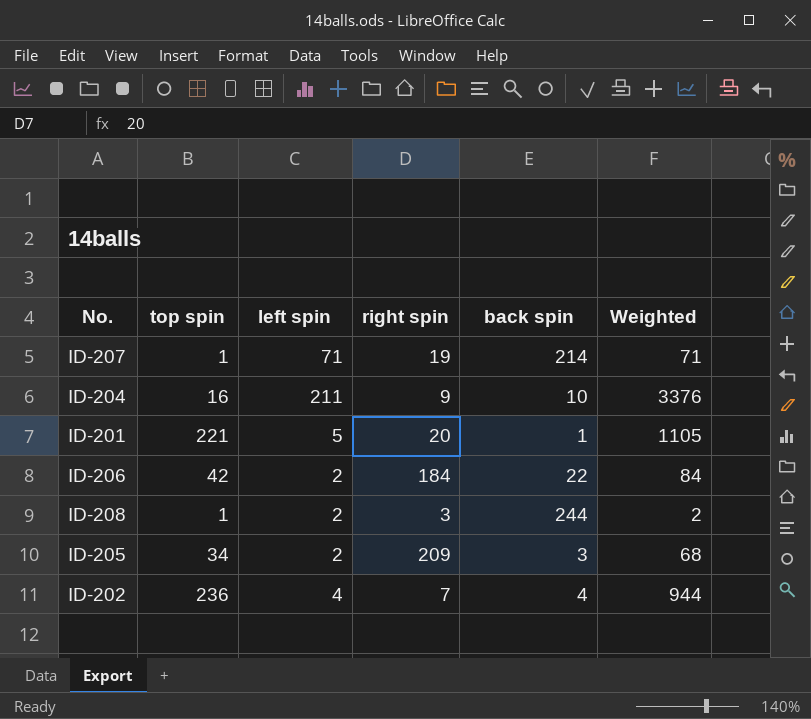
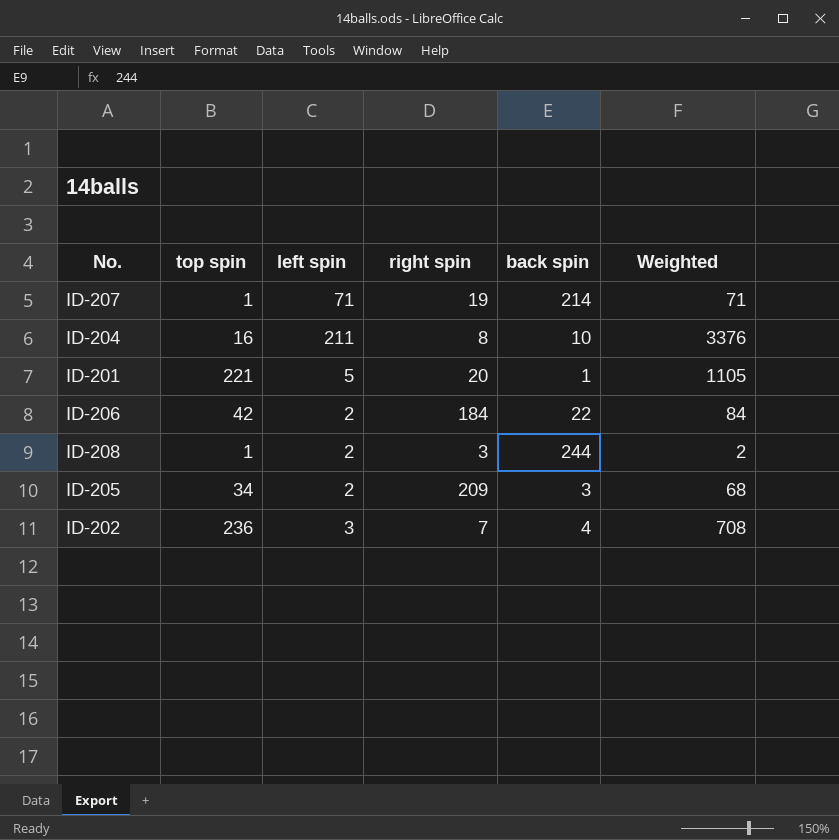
ID-204 | right spin: 9 -> 8
ID-202 | left spin: 4 -> 3
ID-202 | Weighted: 944 -> 708

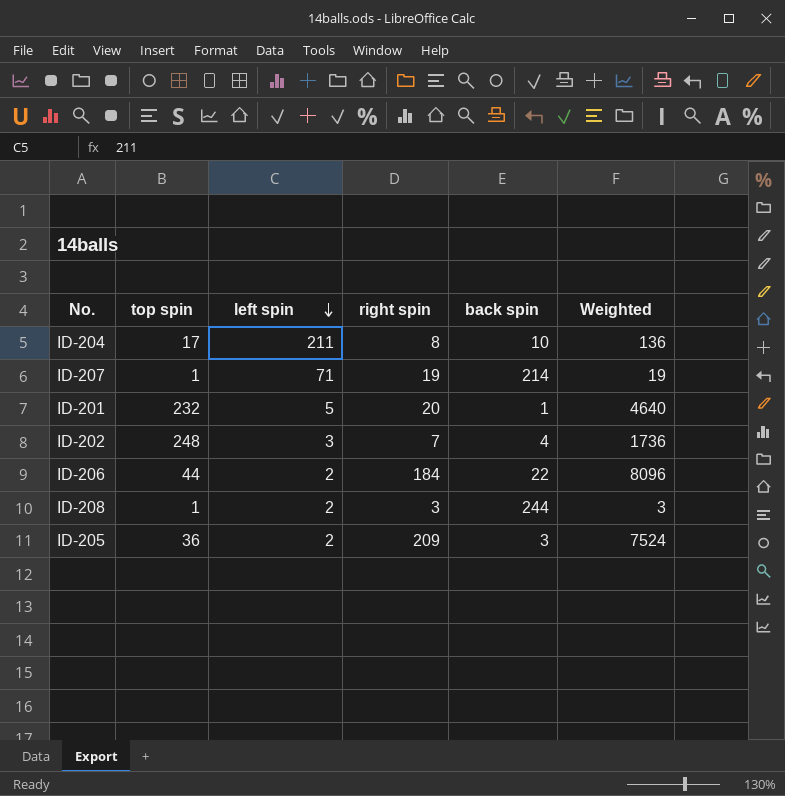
row order: none -> left spin descending
column Weighted | formula: [top spin] * [left spin] -> [top spin] * [right spin]
ID-204 | top spin: 16 -> 17
ID-201 | top spin: 221 -> 232
ID-202 | top spin: 236 -> 248
ID-206 | top spin: 42 -> 44
ID-205 | top spin: 34 -> 36

